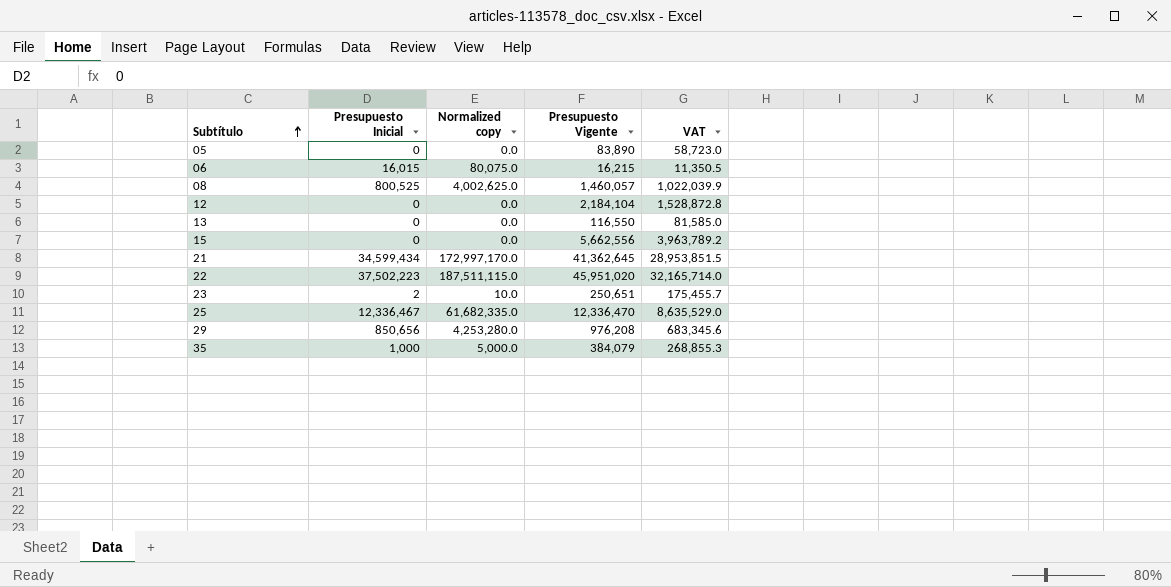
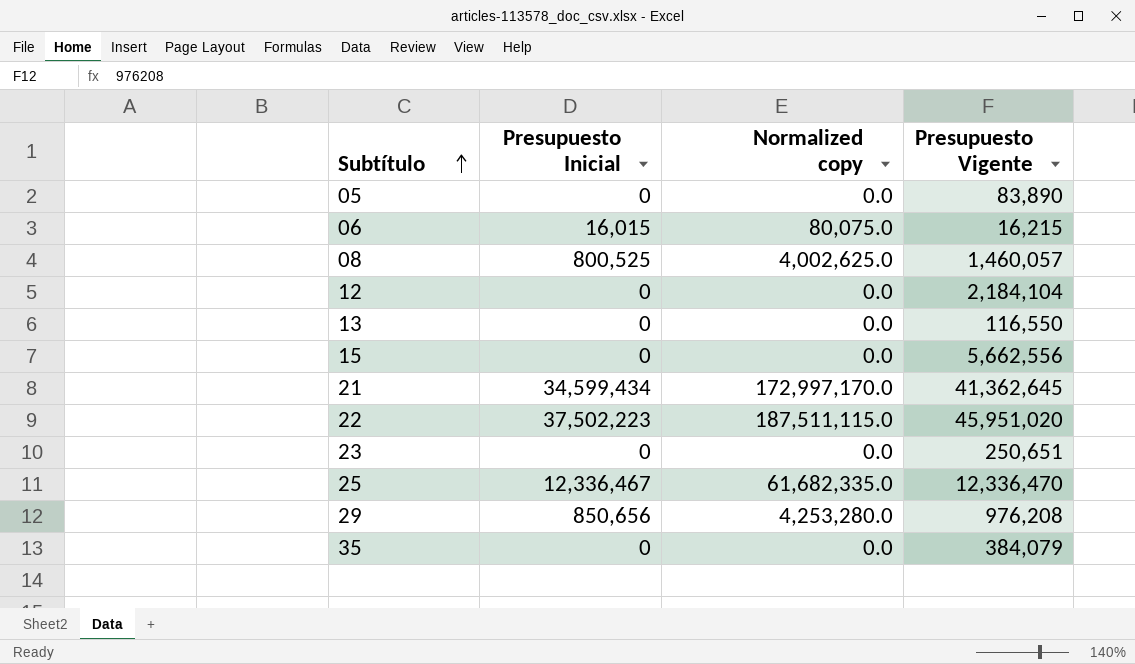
column VAT | formula: [Presupuesto Vigente] * 0.7 -> none
23 | Presupuesto Inicial: 2 -> 0
23 | Normalized copy: 10.0 -> 0.0
35 | Presupuesto Inicial: 1,000 -> 0
35 | Normalized copy: 5,000.0 -> 0.0

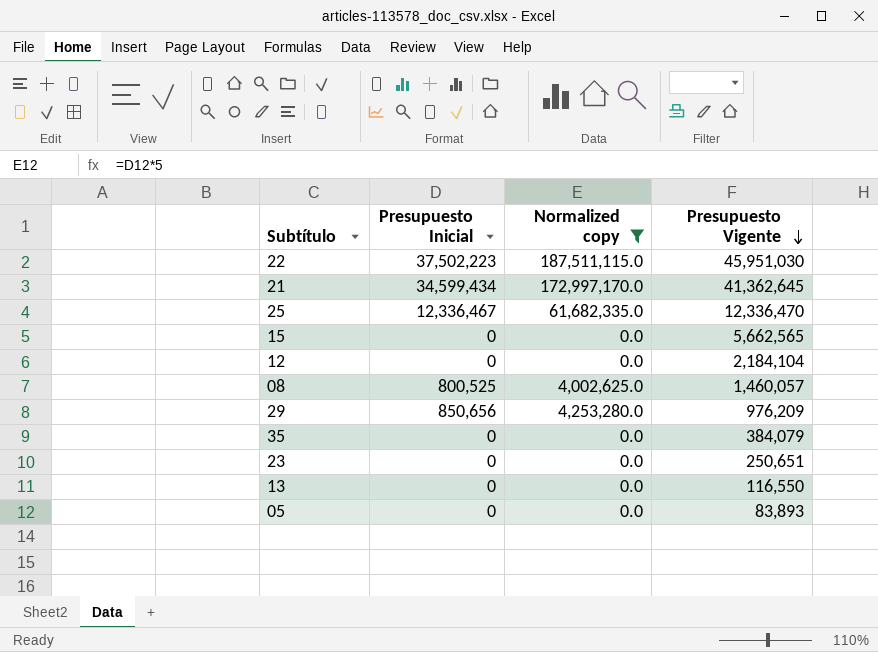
filter: none -> Normalized copy != 80,075.0
row order: Subtítulo ascending -> Presupuesto Vigente descending
22 | Presupuesto Vigente: 45,951,020 -> 45,951,030
15 | Presupuesto Vigente: 5,662,556 -> 5,662,565
29 | Presupuesto Vigente: 976,208 -> 976,209
05 | Presupuesto Vigente: 83,890 -> 83,893

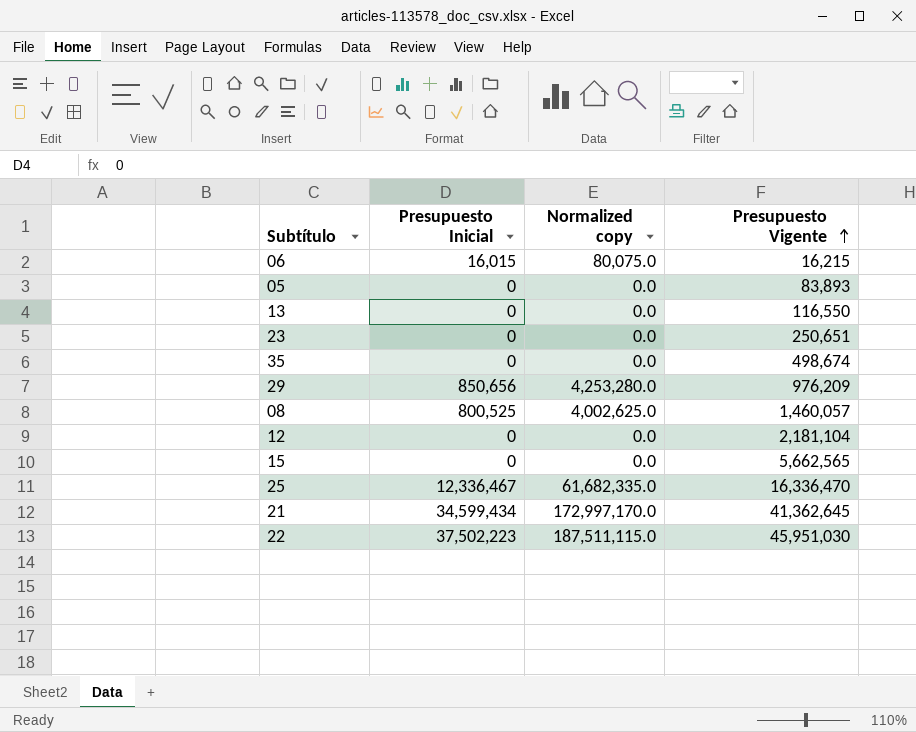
filter: Normalized copy != 80,075.0 -> none
row order: Presupuesto Vigente descending -> Presupuesto Vigente ascending
35 | Presupuesto Vigente: 384,079 -> 498,674
12 | Presupuesto Vigente: 2,184,104 -> 2,181,104
25 | Presupuesto Vigente: 12,336,470 -> 16,336,470

